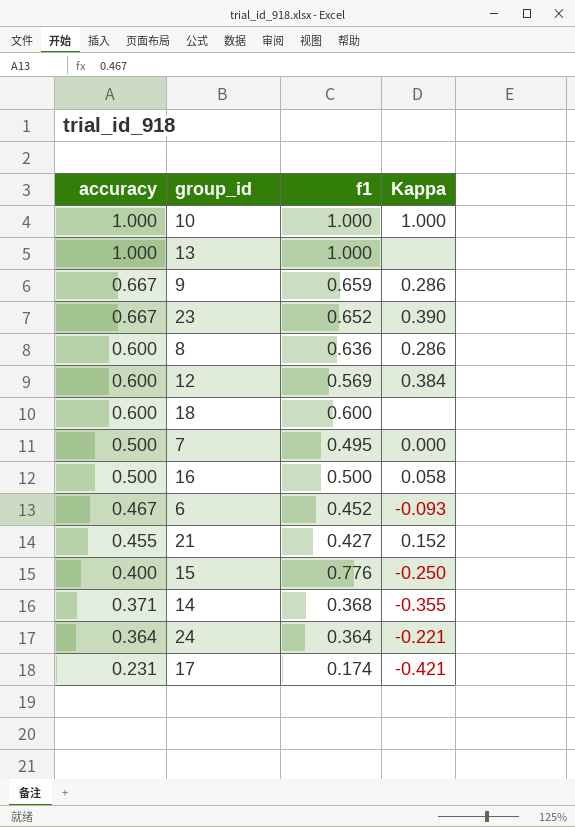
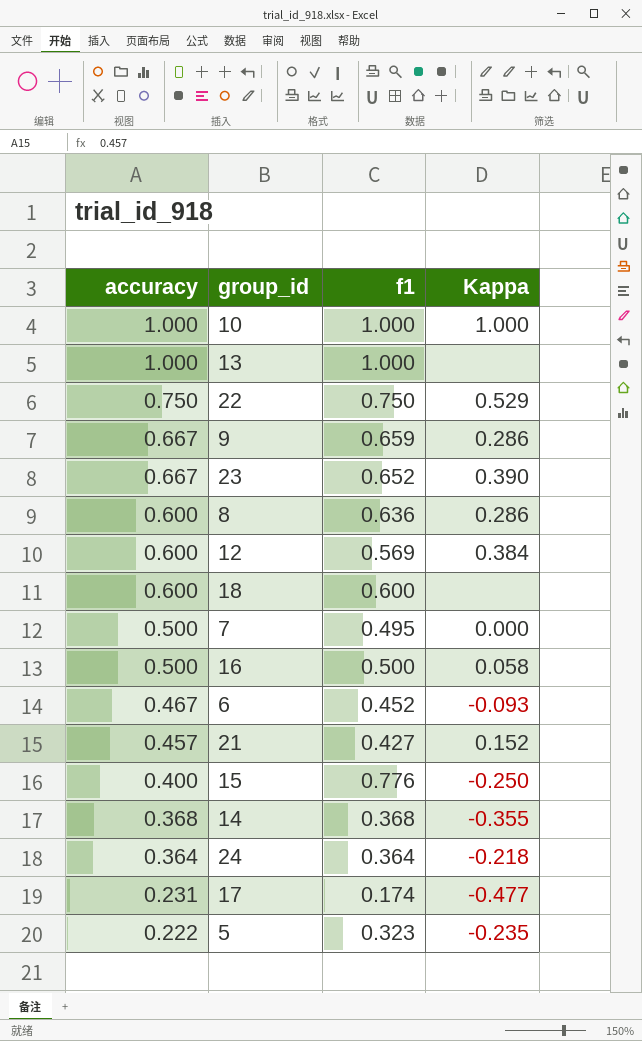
row 22: none -> 0.750 | 0.750 | 0.529
21 | accuracy: 0.455 -> 0.457
14 | accuracy: 0.371 -> 0.368
24 | Kappa: -0.221 -> -0.218
17 | Kappa: -0.421 -> -0.477
row 5: none -> 0.222 | 0.323 | -0.235

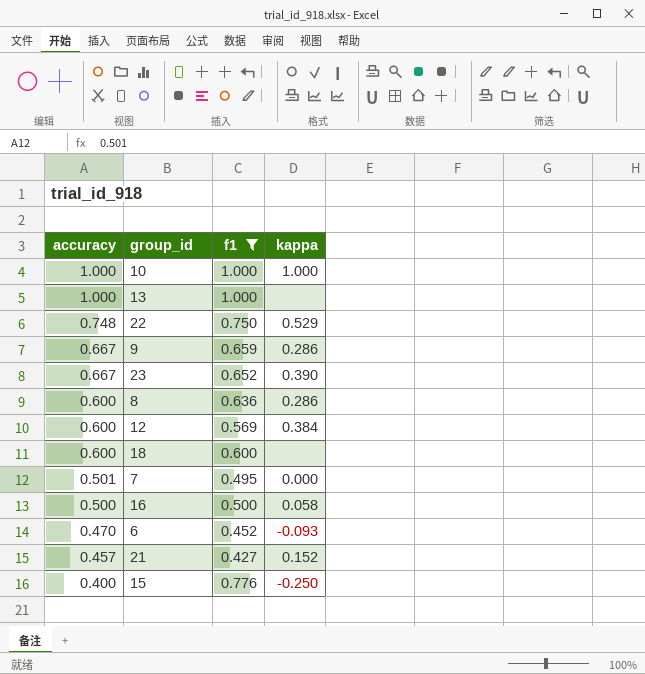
filter: none -> f1 >= 0.427
column name: Kappa -> kappa
22 | accuracy: 0.750 -> 0.748
7 | accuracy: 0.500 -> 0.501
6 | accuracy: 0.467 -> 0.470

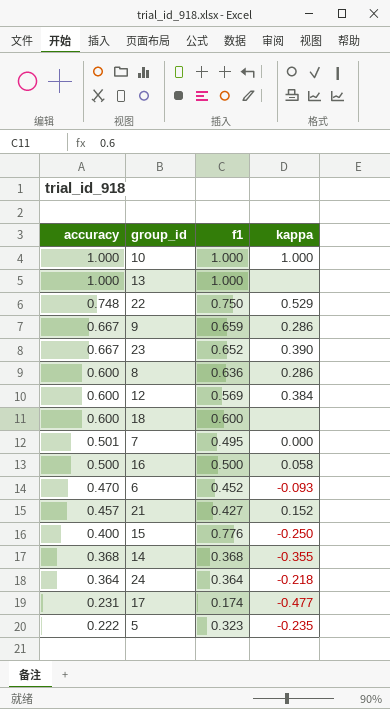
filter: f1 >= 0.427 -> none

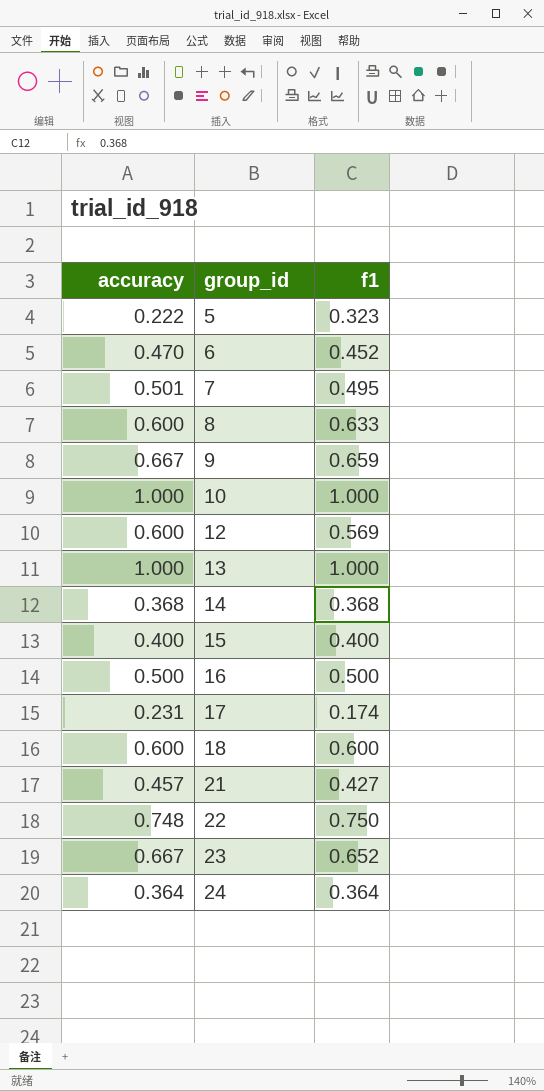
row order: accuracy descending -> group_id ascending
column kappa | position: 4 -> none
8 | f1: 0.636 -> 0.633
15 | f1: 0.776 -> 0.400

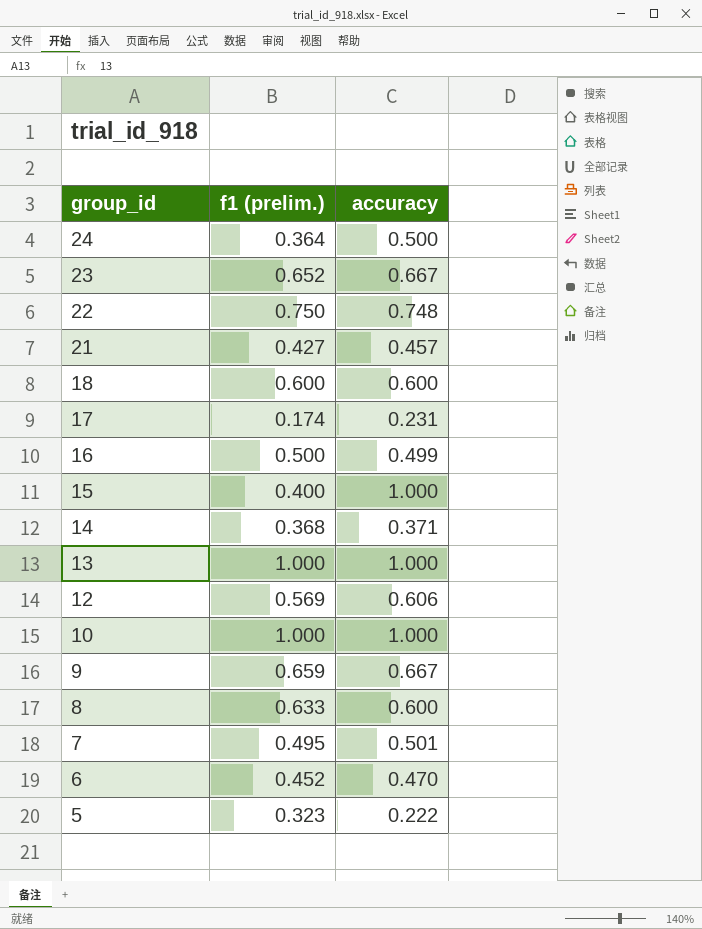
row order: group_id ascending -> group_id descending
column name: f1 -> f1 (prelim.)
column accuracy | position: 1 -> 3
24 | accuracy: 0.364 -> 0.500
16 | accuracy: 0.500 -> 0.499
15 | accuracy: 0.400 -> 1.000
14 | accuracy: 0.368 -> 0.371
12 | accuracy: 0.600 -> 0.606

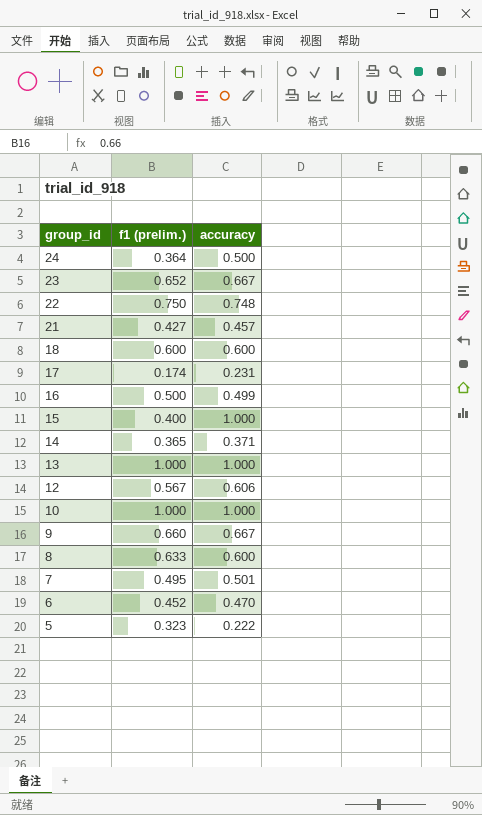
14 | f1 (prelim.): 0.368 -> 0.365
12 | f1 (prelim.): 0.569 -> 0.567
9 | f1 (prelim.): 0.659 -> 0.660

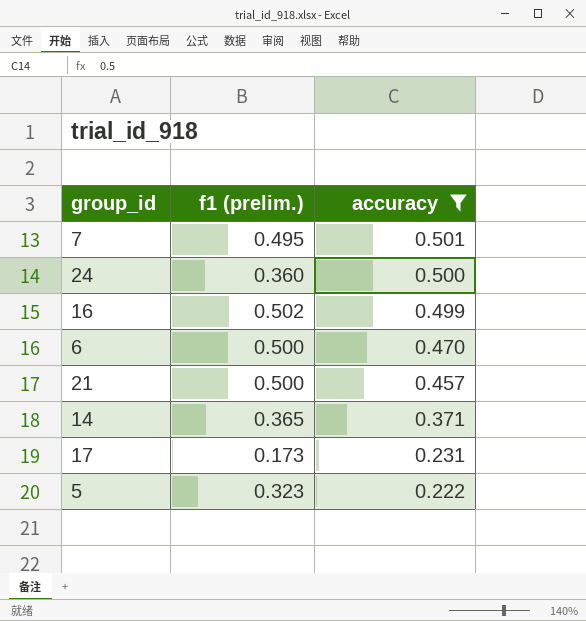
filter: none -> accuracy <= 0.501
row order: group_id descending -> accuracy descending
24 | f1 (prelim.): 0.364 -> 0.360
16 | f1 (prelim.): 0.500 -> 0.502
6 | f1 (prelim.): 0.452 -> 0.500
21 | f1 (prelim.): 0.427 -> 0.500
17 | f1 (prelim.): 0.174 -> 0.173

